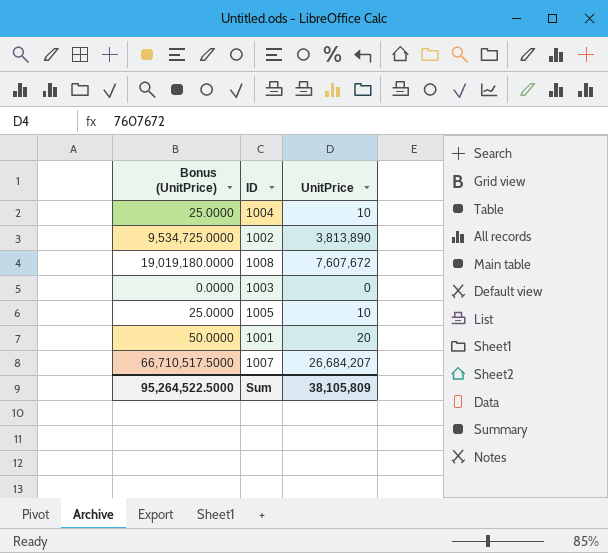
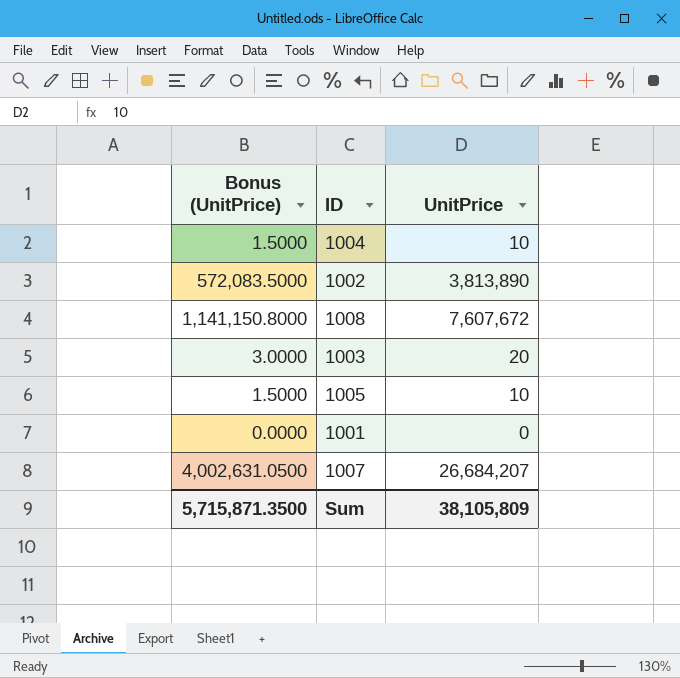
column Bonus (UnitPrice) | formula: [UnitPrice] * 2.5 -> [UnitPrice] * 0.15
1003 | UnitPrice: 0 -> 20
1001 | UnitPrice: 20 -> 0
Sum | Bonus (UnitPrice): 95,264,522.5000 -> 5,715,871.3500

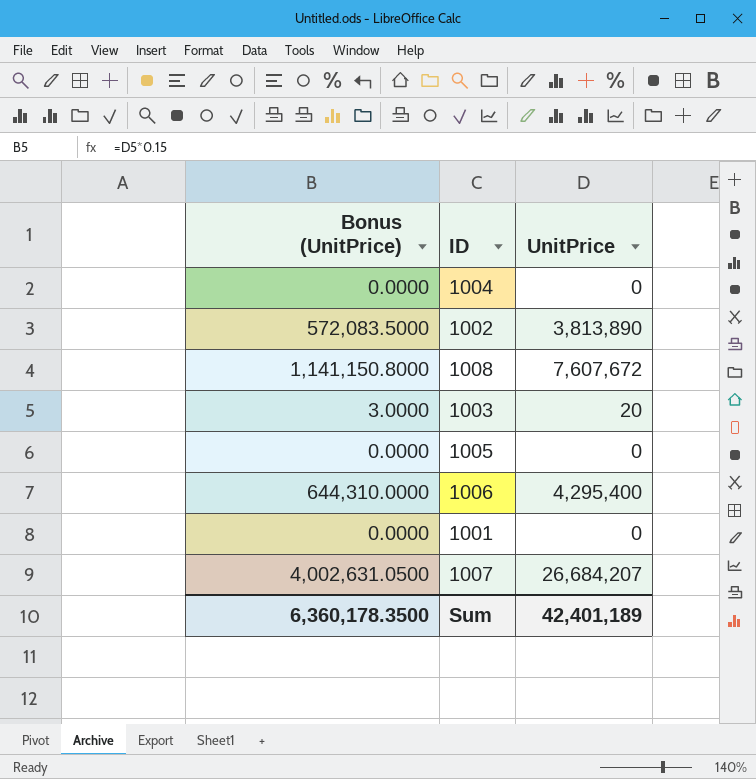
1004 | Bonus (UnitPrice): 1.5000 -> 0.0000
1004 | UnitPrice: 10 -> 0
1005 | Bonus (UnitPrice): 1.5000 -> 0.0000
1005 | UnitPrice: 10 -> 0
row 1006: none -> 644,310.0000 | 4,295,400
Sum | Bonus (UnitPrice): 5,715,871.3500 -> 6,360,178.3500
Sum | UnitPrice: 38,105,809 -> 42,401,189

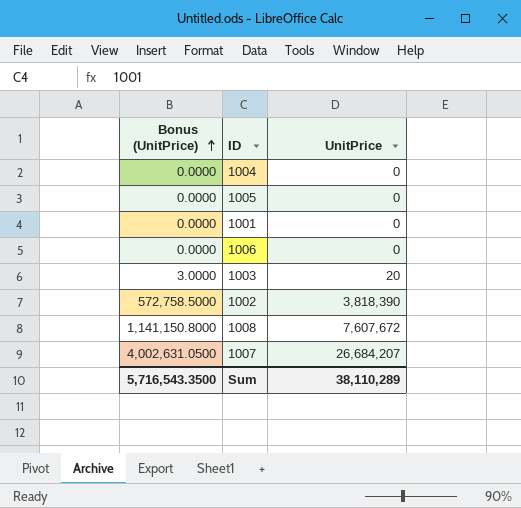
row order: none -> Bonus (UnitPrice) ascending
1006 | Bonus (UnitPrice): 644,310.0000 -> 0.0000
1006 | UnitPrice: 4,295,400 -> 0
1002 | Bonus (UnitPrice): 572,083.5000 -> 572,758.5000
1002 | UnitPrice: 3,813,890 -> 3,818,390
Sum | Bonus (UnitPrice): 6,360,178.3500 -> 5,716,543.3500
Sum | UnitPrice: 42,401,189 -> 38,110,289

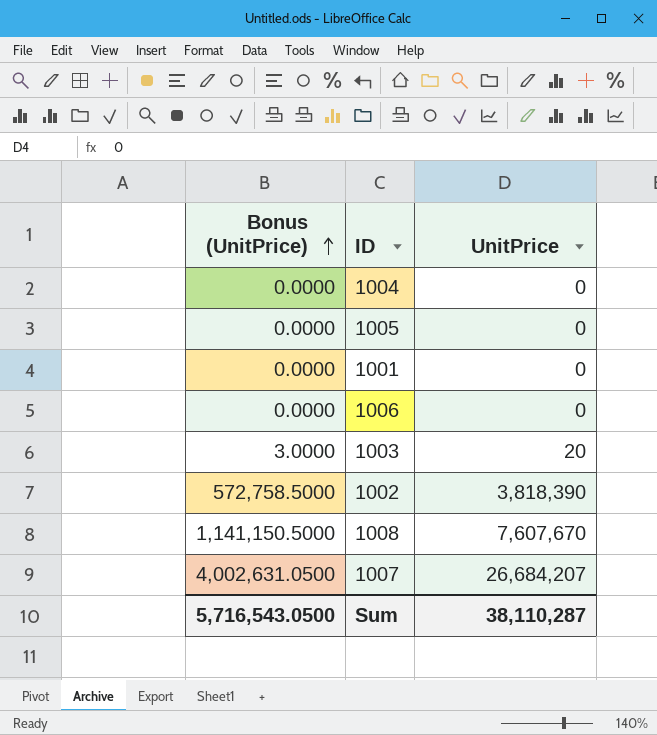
1008 | Bonus (UnitPrice): 1,141,150.8000 -> 1,141,150.5000
1008 | UnitPrice: 7,607,672 -> 7,607,670
Sum | Bonus (UnitPrice): 5,716,543.3500 -> 5,716,543.0500
Sum | UnitPrice: 38,110,289 -> 38,110,287

